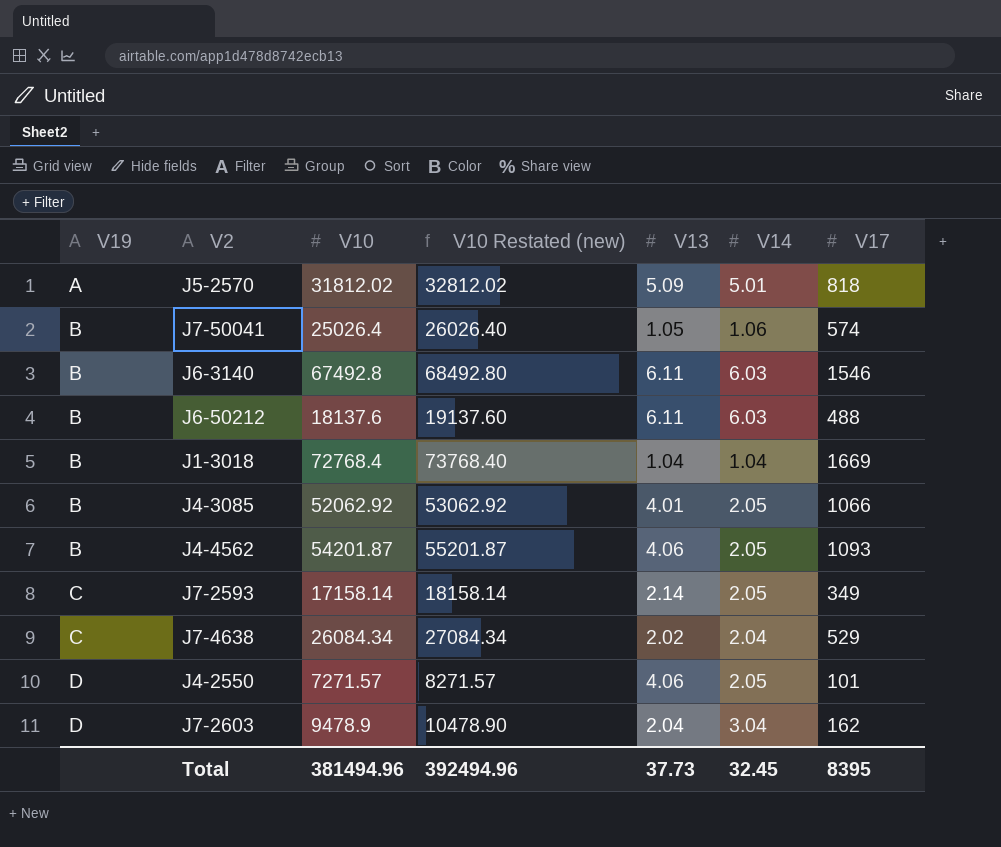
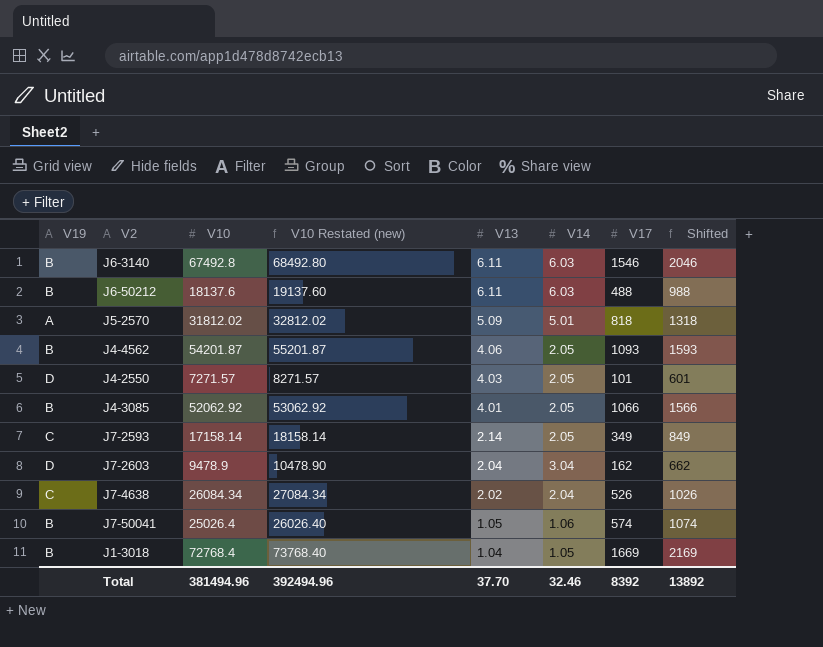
row order: V19 ascending -> V13 descending
column Shifted | formula: none -> [V17] + 500
J4-2550 | V13: 4.06 -> 4.03
J7-4638 | V17: 529 -> 526
J1-3018 | V14: 1.04 -> 1.05
Total | V13: 37.73 -> 37.70
Total | V14: 32.45 -> 32.46
Total | V17: 8395 -> 8392

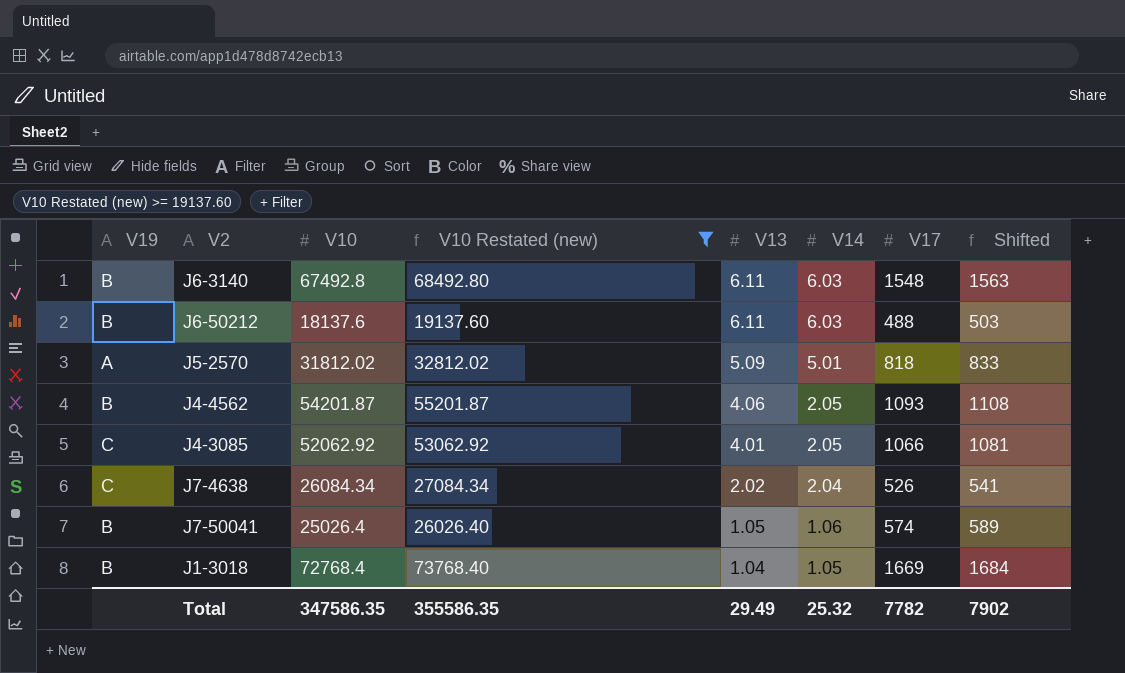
filter: none -> V10 Restated (new) >= 19137.60
column Shifted | formula: [V17] + 500 -> [V17] + 15
J6-3140 | V17: 1546 -> 1548
J4-3085 | V19: B -> C
Total | V10: 381494.96 -> 347586.35
Total | V10 Restated (new): 392494.96 -> 355586.35
Total | V13: 37.70 -> 29.49
Total | V14: 32.46 -> 25.32
Total | V17: 8392 -> 7782
Total | Shifted: 13892 -> 7902

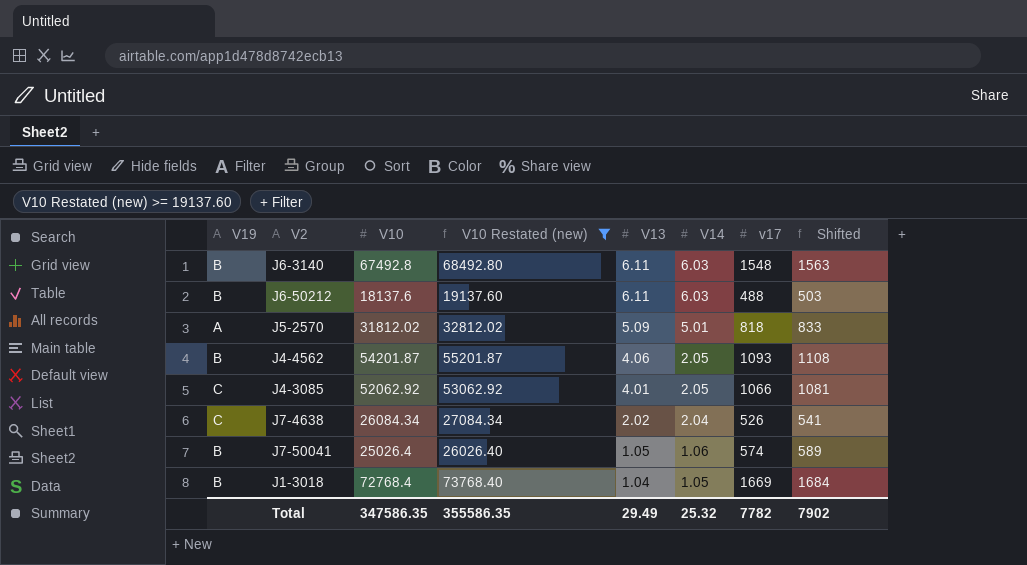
column name: V17 -> v17

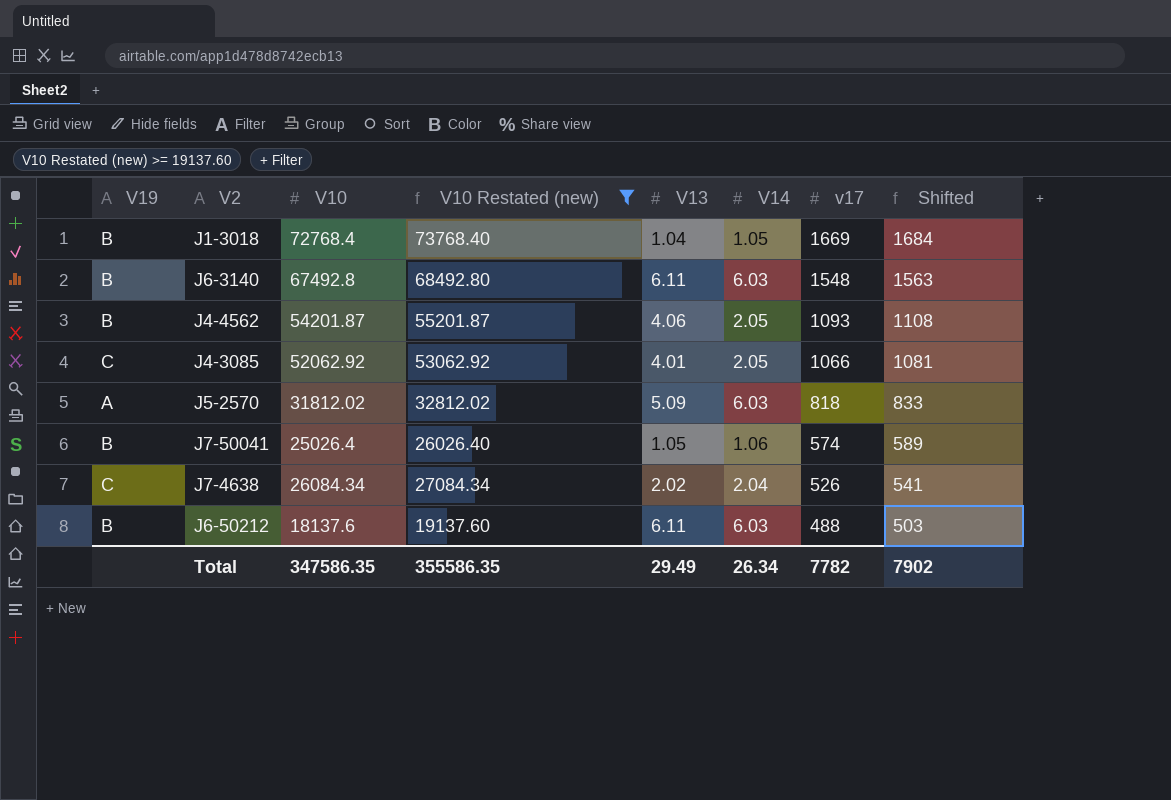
row order: V13 descending -> v17 descending
J5-2570 | V14: 5.01 -> 6.03
Total | V14: 25.32 -> 26.34

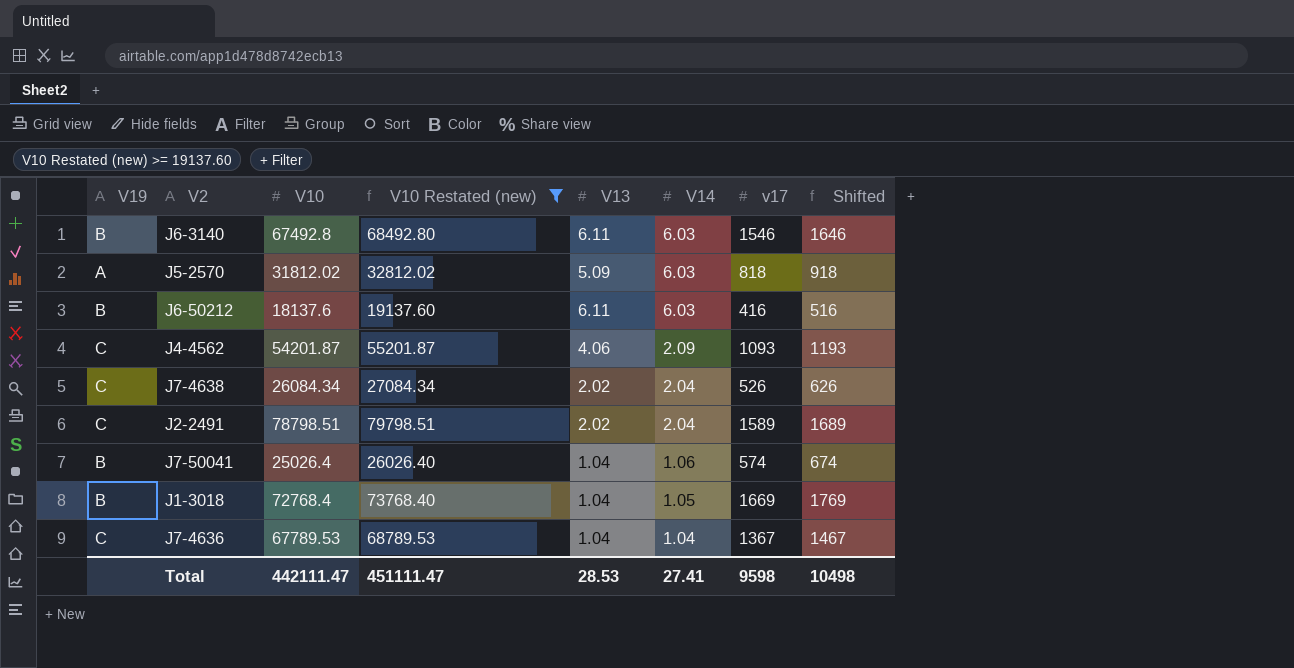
row order: v17 descending -> V14 descending
column Shifted | formula: [v17] + 15 -> [v17] + 100
row J4-3085: C | 52062.92 | 53062.92 | 4.01 | 2.05 | 1066 | 1081 -> none
J6-3140 | v17: 1548 -> 1546
J6-50212 | v17: 488 -> 416
J4-4562 | V19: B -> C
J4-4562 | V14: 2.05 -> 2.09
row J2-2491: none -> C | 78798.51 | 79798.51 | 2.02 | 2.04 | 1589 | 1689
J7-50041 | V13: 1.05 -> 1.04
row J7-4636: none -> C | 67789.53 | 68789.53 | 1.04 | 1.04 | 1367 | 1467
Total | V10: 347586.35 -> 442111.47
Total | V10 Restated (new): 355586.35 -> 451111.47
Total | V13: 29.49 -> 28.53
Total | V14: 26.34 -> 27.41
Total | v17: 7782 -> 9598
Total | Shifted: 7902 -> 10498

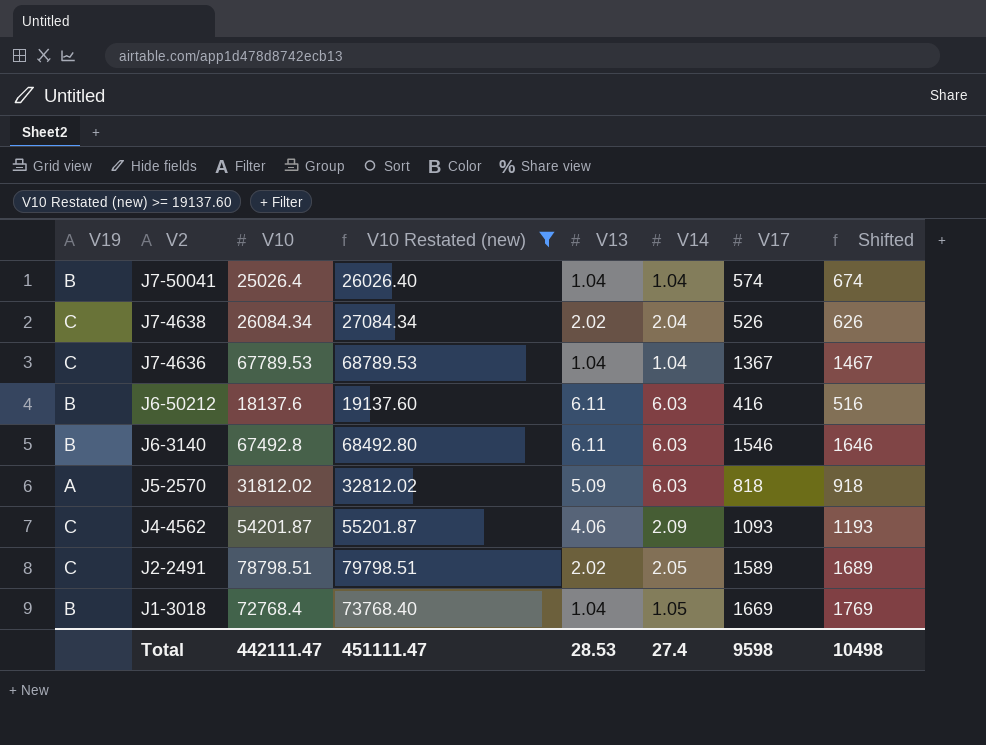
row order: V14 descending -> V2 descending
column name: v17 -> V17
J7-50041 | V14: 1.06 -> 1.04
J2-2491 | V14: 2.04 -> 2.05
Total | V14: 27.41 -> 27.4

